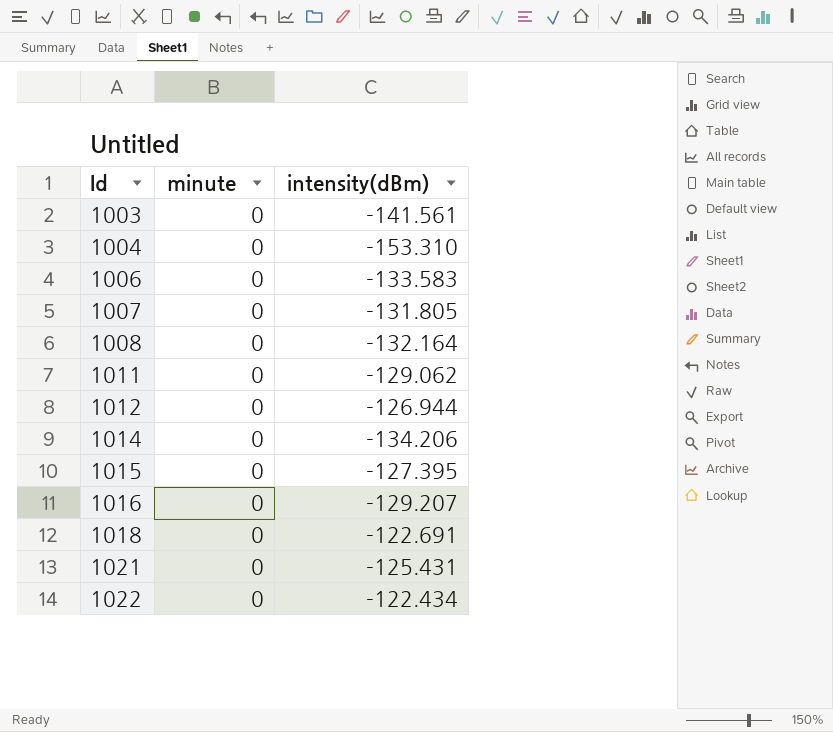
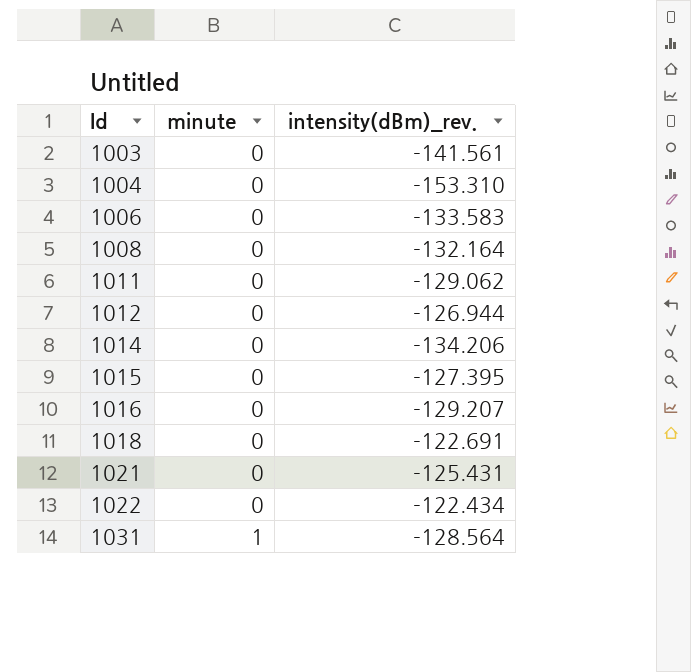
column name: intensity(dBm) -> intensity(dBm)_rev.
row 1007: 0 | -131.805 -> none
row 1031: none -> 1 | -128.564

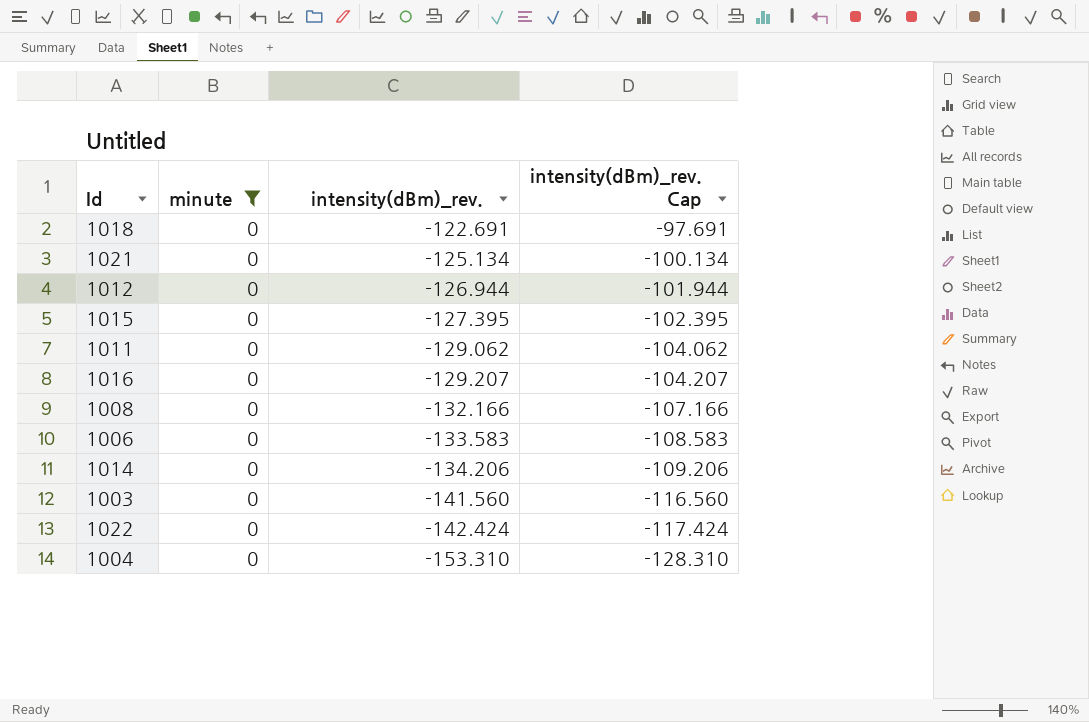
filter: none -> minute = 0
row order: Id ascending -> intensity(dBm)_rev. descending
column intensity(dBm)_rev. Cap | formula: none -> [intensity(dBm)_rev.] + 25
1021 | intensity(dBm)_rev.: -125.431 -> -125.134
1008 | intensity(dBm)_rev.: -132.164 -> -132.166
1003 | intensity(dBm)_rev.: -141.561 -> -141.560
1022 | intensity(dBm)_rev.: -122.434 -> -142.424

